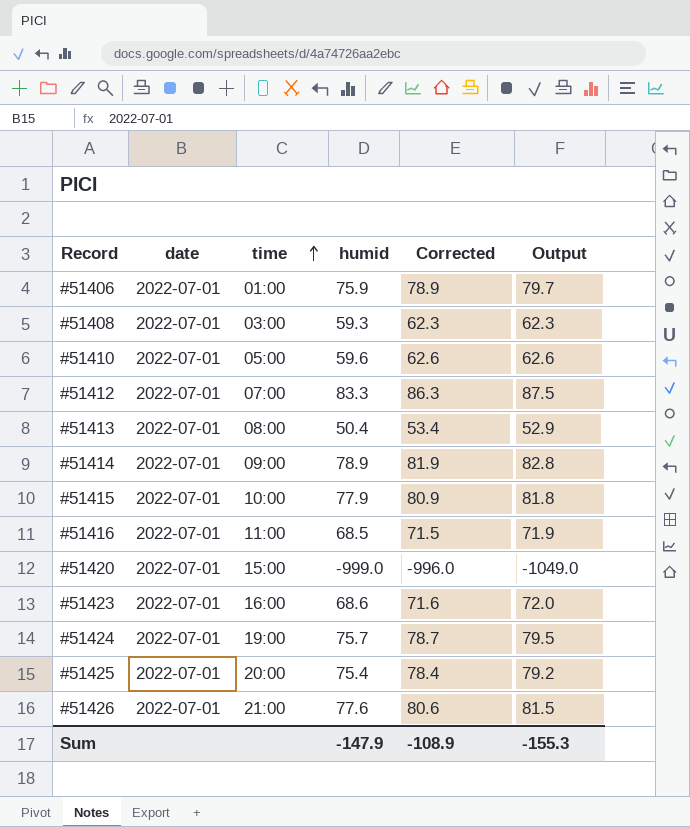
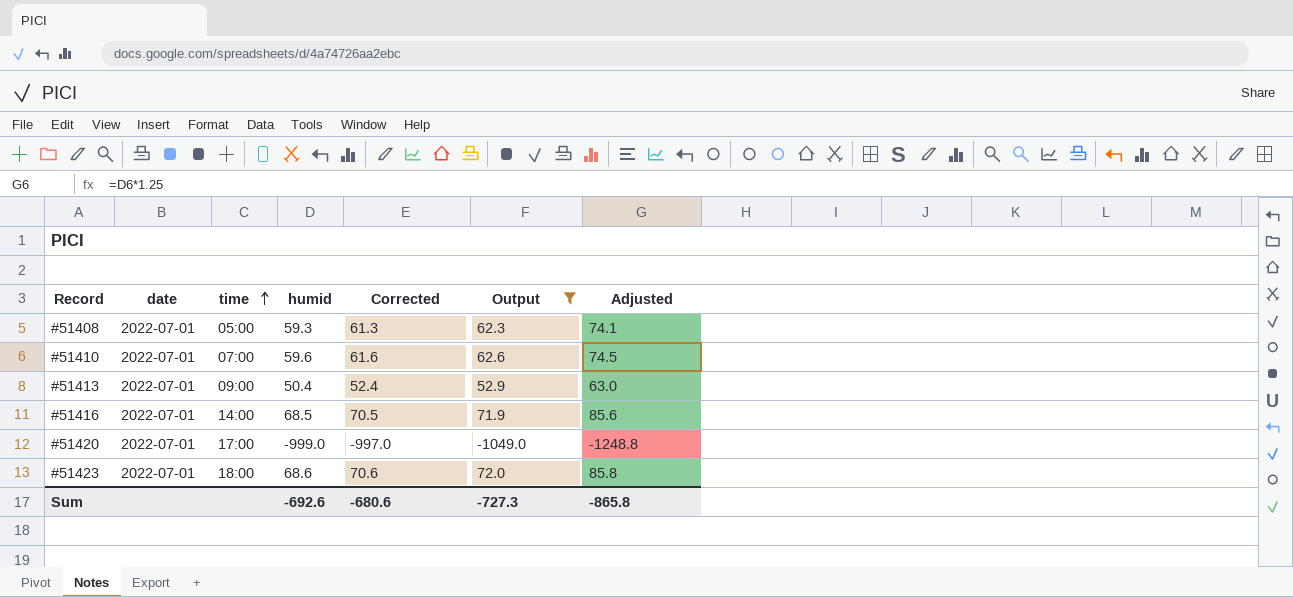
filter: none -> Output <= 72.0
column Corrected | formula: [humid] + 3 -> [humid] + 2
column Adjusted | formula: none -> [humid] * 1.25
#51408 | time: 03:00 -> 05:00
#51410 | time: 05:00 -> 07:00
#51413 | time: 08:00 -> 09:00
#51416 | time: 11:00 -> 14:00
#51420 | time: 15:00 -> 17:00
#51423 | time: 16:00 -> 18:00
Sum | humid: -147.9 -> -692.6
Sum | Corrected: -108.9 -> -680.6
Sum | Output: -155.3 -> -727.3

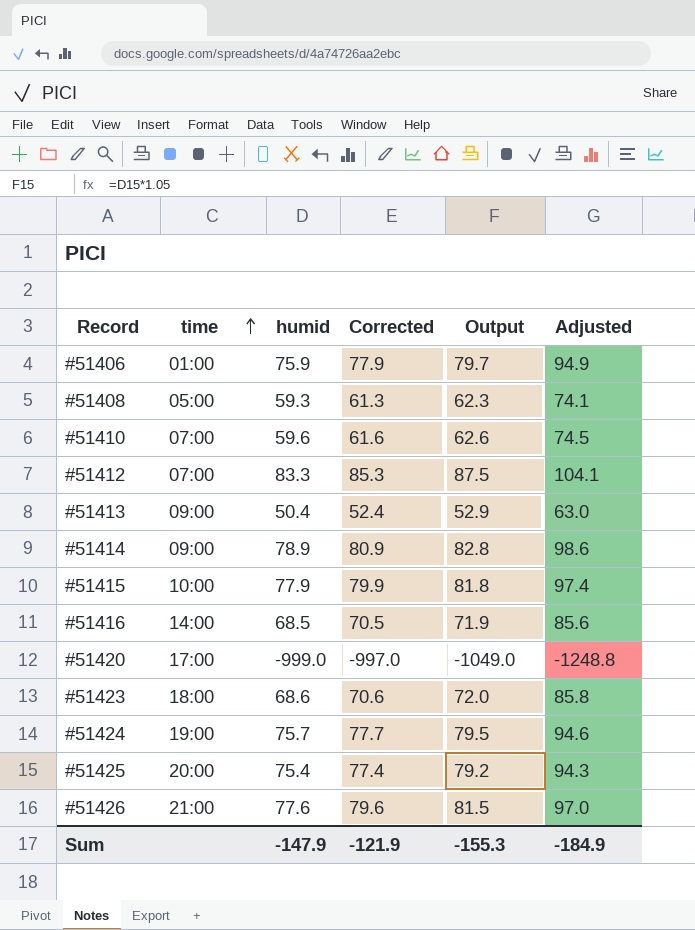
filter: Output <= 72.0 -> none
column date | position: 2 -> none
Sum | humid: -692.6 -> -147.9
Sum | Corrected: -680.6 -> -121.9
Sum | Output: -727.3 -> -155.3
Sum | Adjusted: -865.8 -> -184.9

